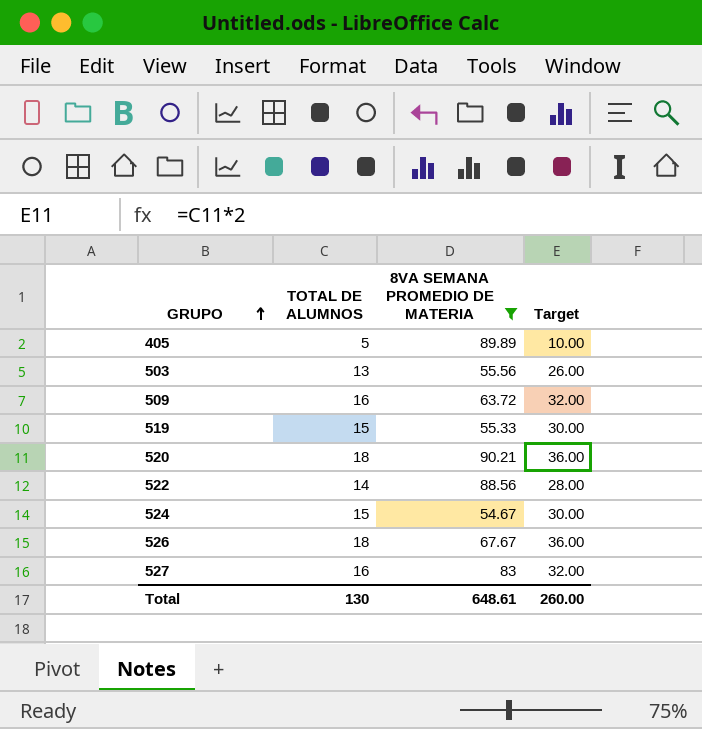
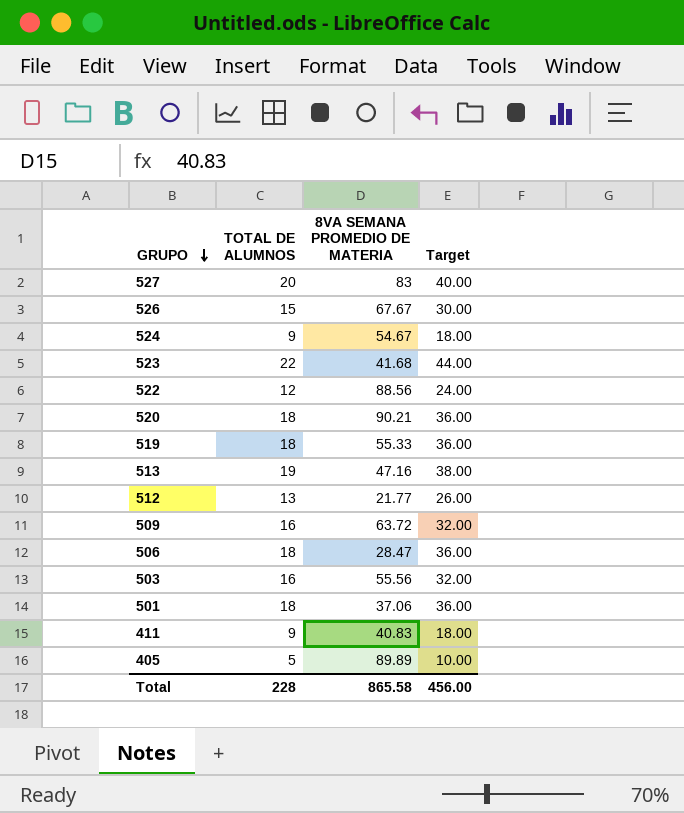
filter: 8VA SEMANA PROMEDIO DE MATERIA >= 54.67 -> none
row order: GRUPO ascending -> GRUPO descending
527 | TOTAL DE ALUMNOS: 16 -> 20
527 | Target: 32.00 -> 40.00
526 | TOTAL DE ALUMNOS: 18 -> 15
526 | Target: 36.00 -> 30.00
524 | TOTAL DE ALUMNOS: 15 -> 9
524 | Target: 30.00 -> 18.00
522 | TOTAL DE ALUMNOS: 14 -> 12
522 | Target: 28.00 -> 24.00
519 | TOTAL DE ALUMNOS: 15 -> 18
519 | Target: 30.00 -> 36.00
503 | TOTAL DE ALUMNOS: 13 -> 16
503 | Target: 26.00 -> 32.00
Total | TOTAL DE ALUMNOS: 130 -> 228
Total | 8VA SEMANA PROMEDIO DE MATERIA: 648.61 -> 865.58
Total | Target: 260.00 -> 456.00

